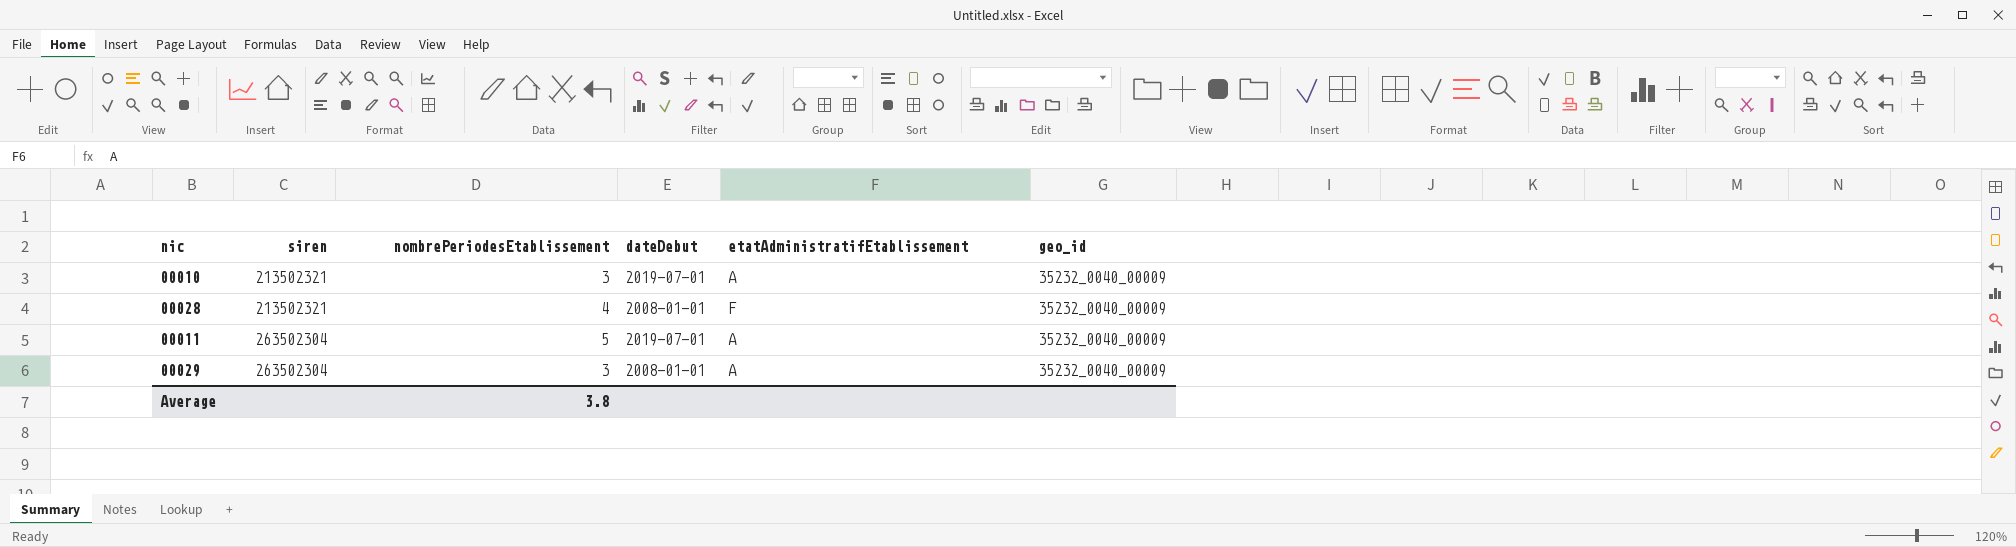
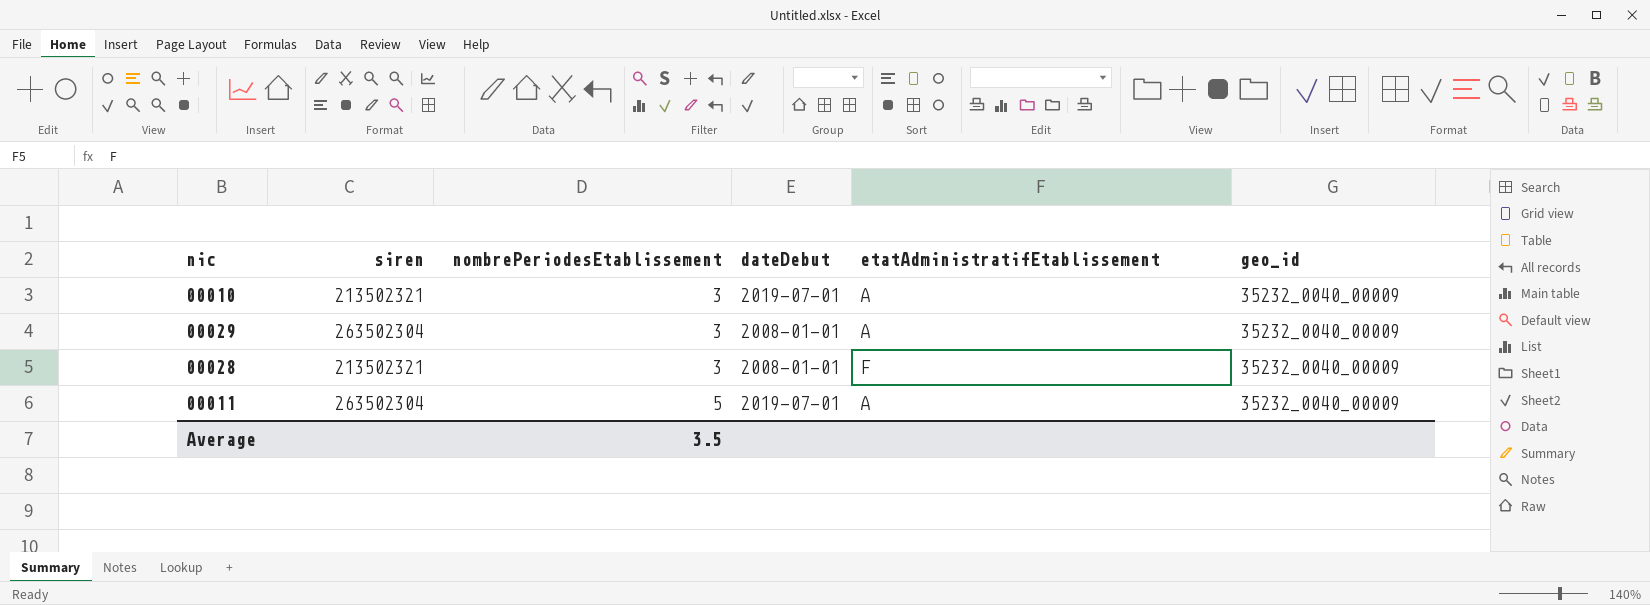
row order: siren ascending -> nombrePeriodesEtablissement ascending
00028 | nombrePeriodesEtablissement: 4 -> 3
Average | nombrePeriodesEtablissement: 3.8 -> 3.5

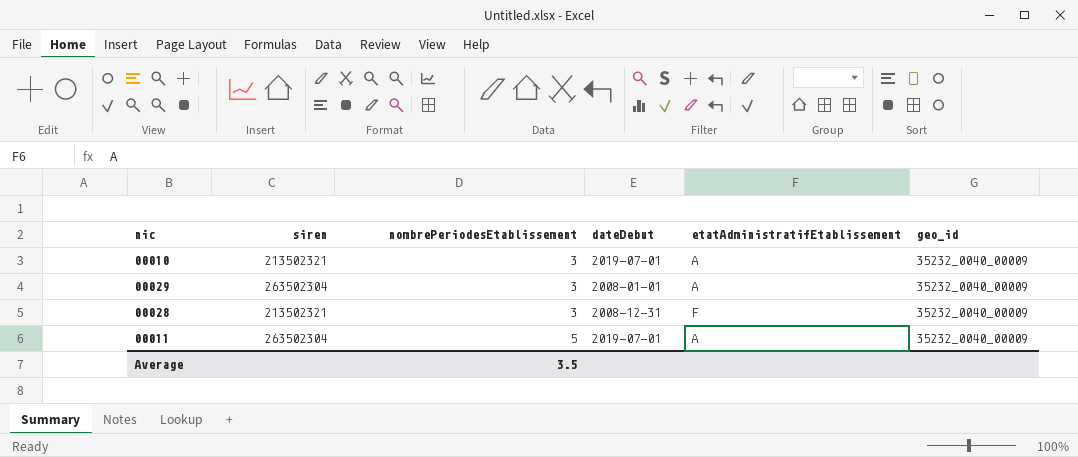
00028 | dateDebut: 2008-01-01 -> 2008-12-31

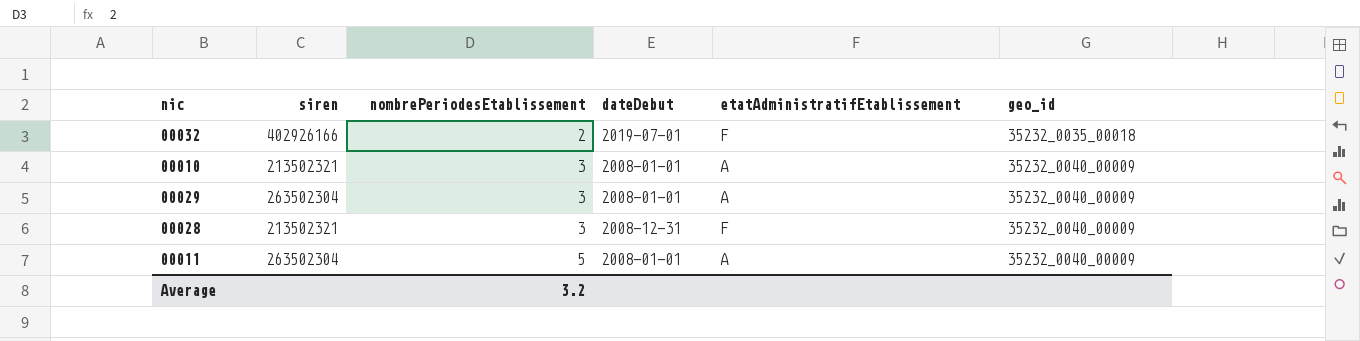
row 00032: none -> 402926166 | 2 | 2019-07-01 | F | 35232_0035_00018
00010 | dateDebut: 2019-07-01 -> 2008-01-01
00011 | dateDebut: 2019-07-01 -> 2008-01-01
Average | nombrePeriodesEtablissement: 3.5 -> 3.2

